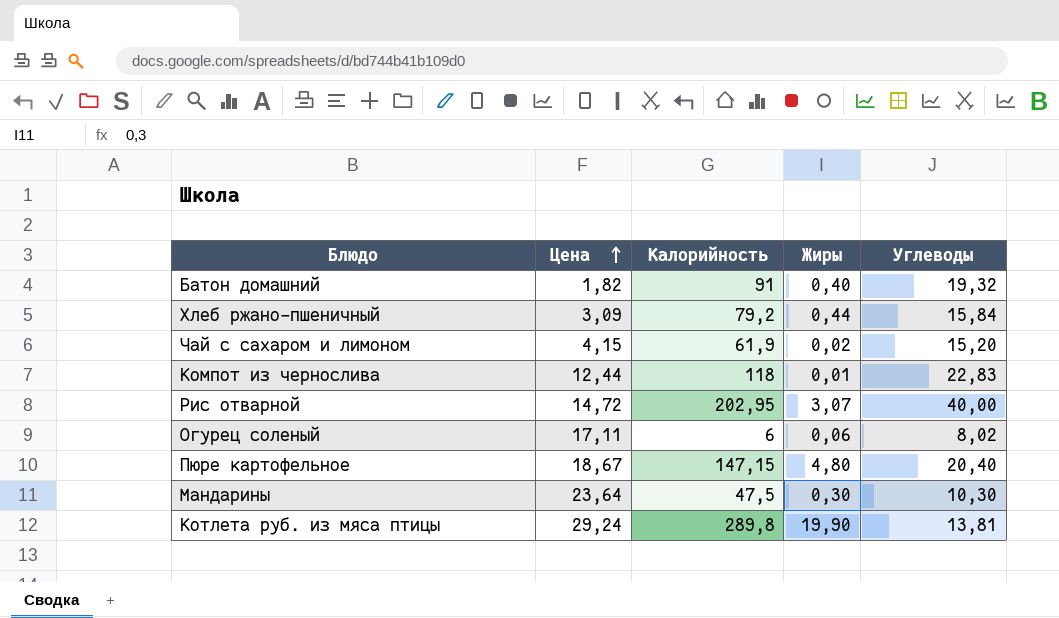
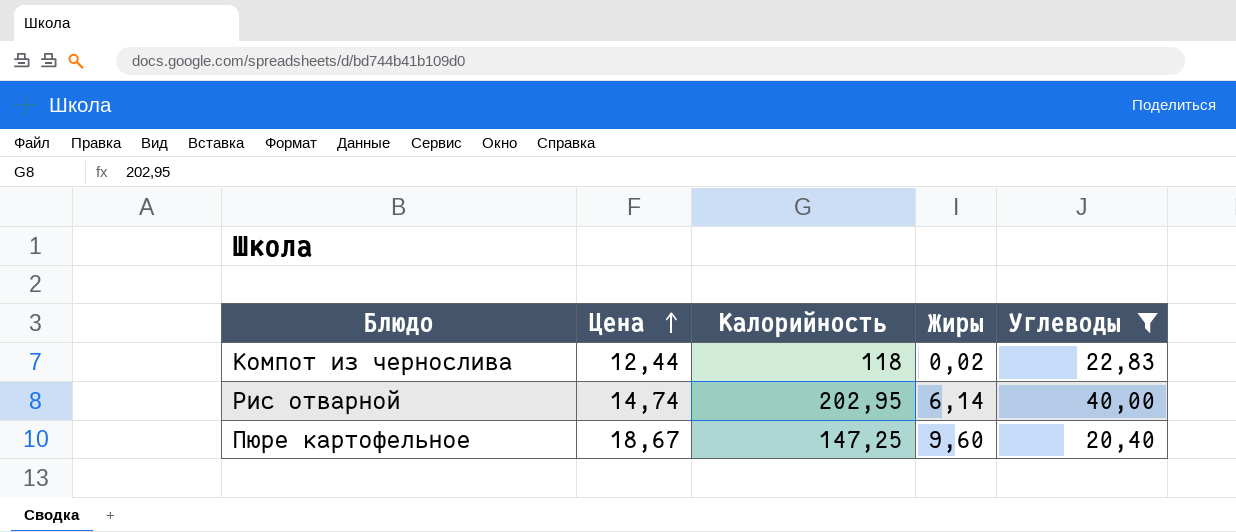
filter: none -> Углеводы >= 20,40
Компот из чернослива | Жиры: 0,01 -> 0,02
Рис отварной | Цена: 14,72 -> 14,74
Рис отварной | Жиры: 3,07 -> 6,14
Пюре картофельное | Калорийность: 147,15 -> 147,25
Пюре картофельное | Жиры: 4,80 -> 9,60

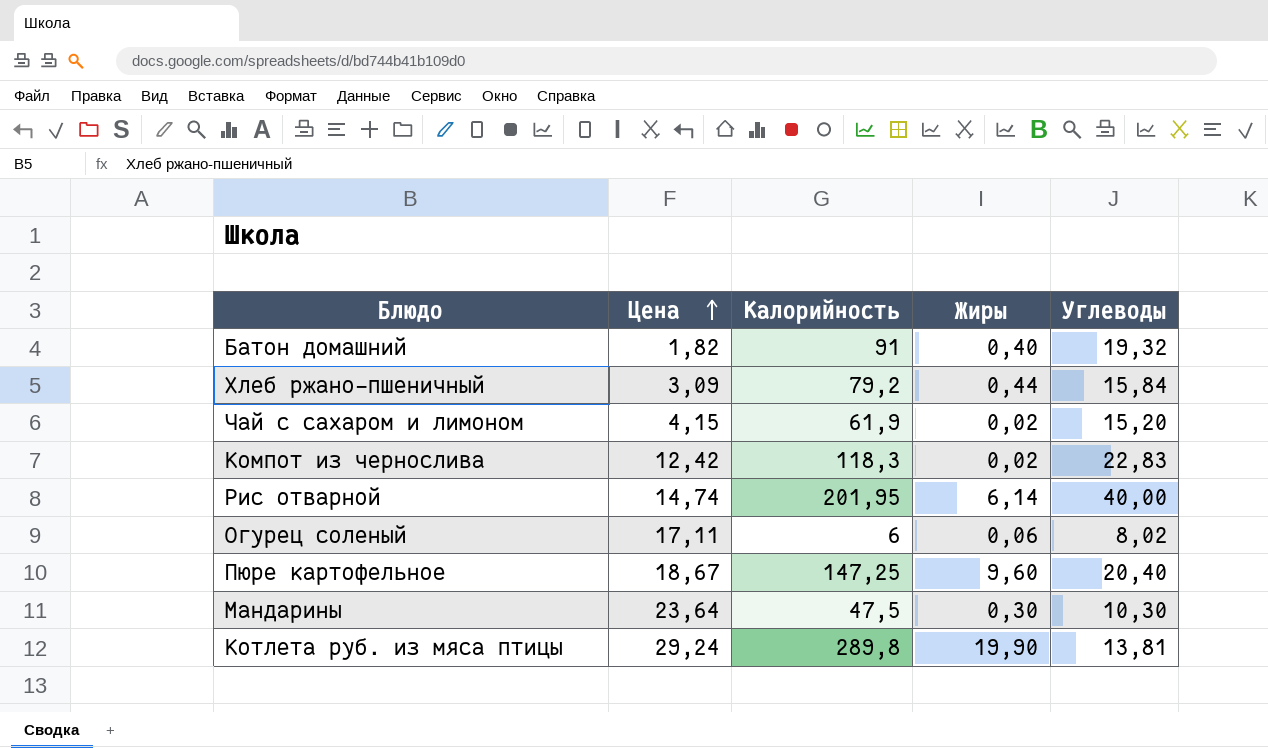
filter: Углеводы >= 20,40 -> none
Компот из чернослива | Цена: 12,44 -> 12,42
Компот из чернослива | Калорийность: 118 -> 118,3
Рис отварной | Калорийность: 202,95 -> 201,95

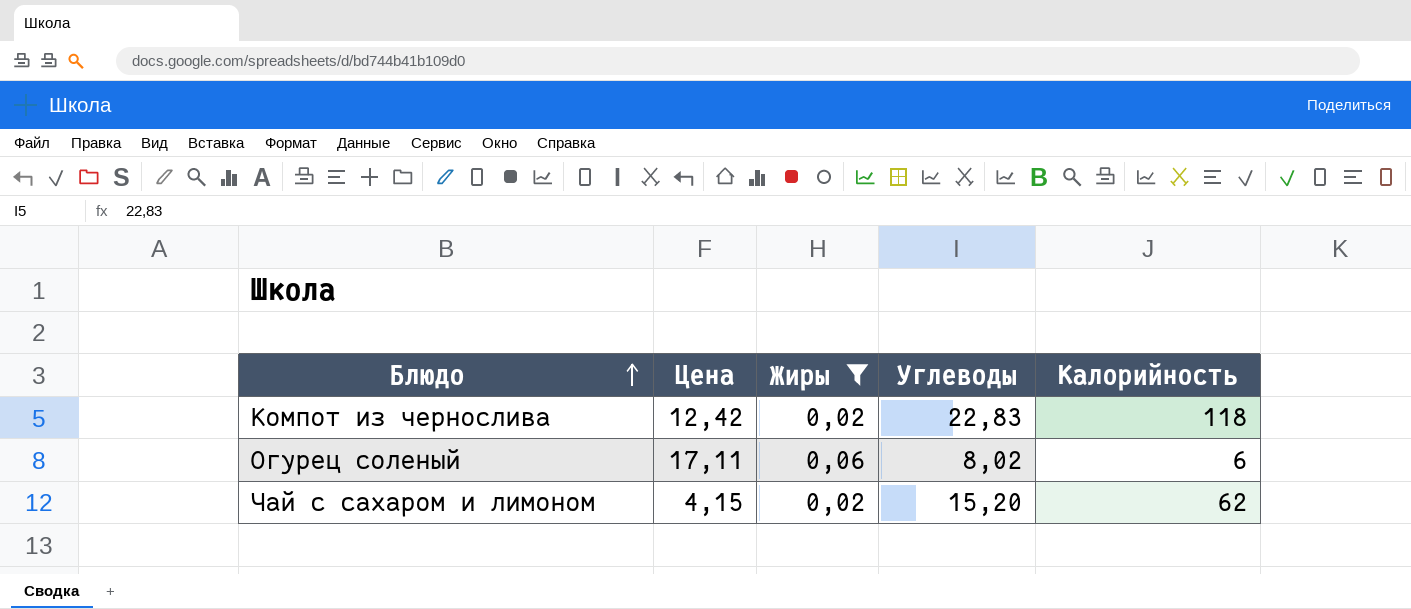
filter: none -> Жиры <= 0,06
row order: Цена ascending -> Блюдо ascending
column Калорийность | position: 3 -> 5
Компот из чернослива | Калорийность: 118,3 -> 118
Чай с сахаром и лимоном | Калорийность: 61,9 -> 62

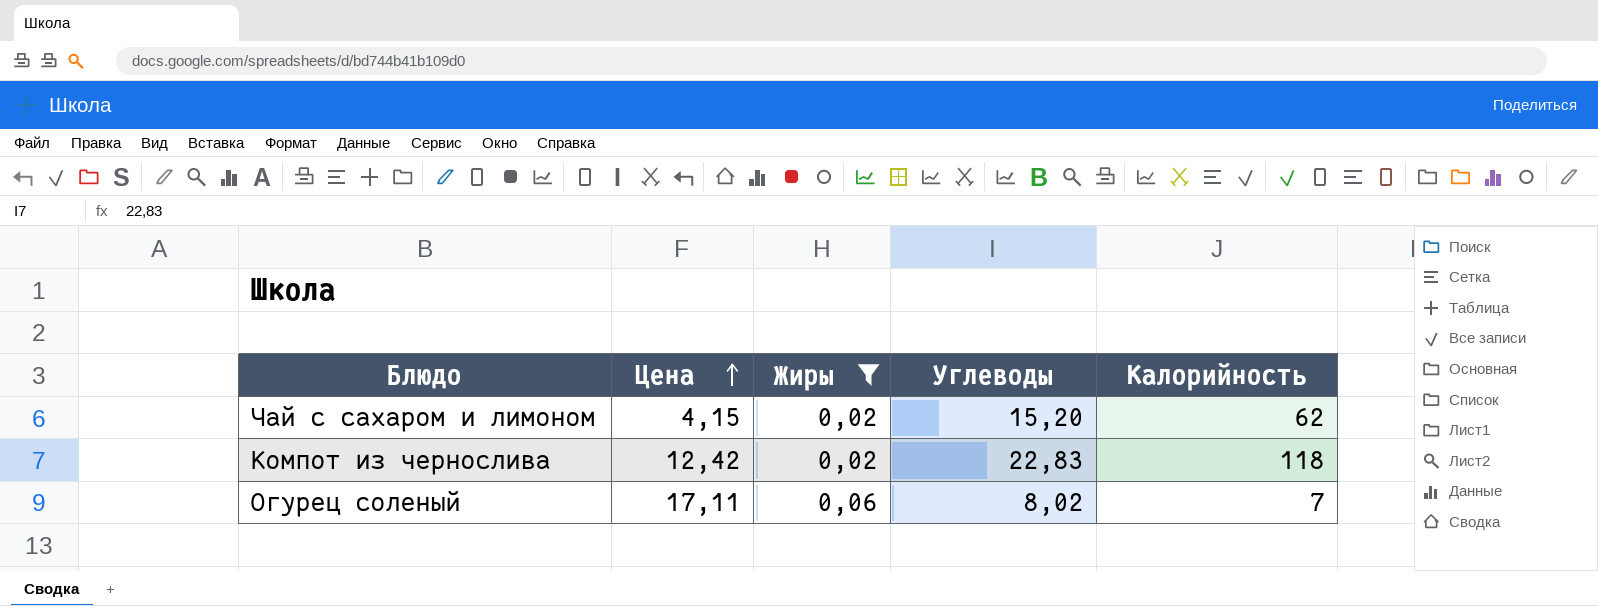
row order: Блюдо ascending -> Цена ascending
Огурец соленый | Калорийность: 6 -> 7

